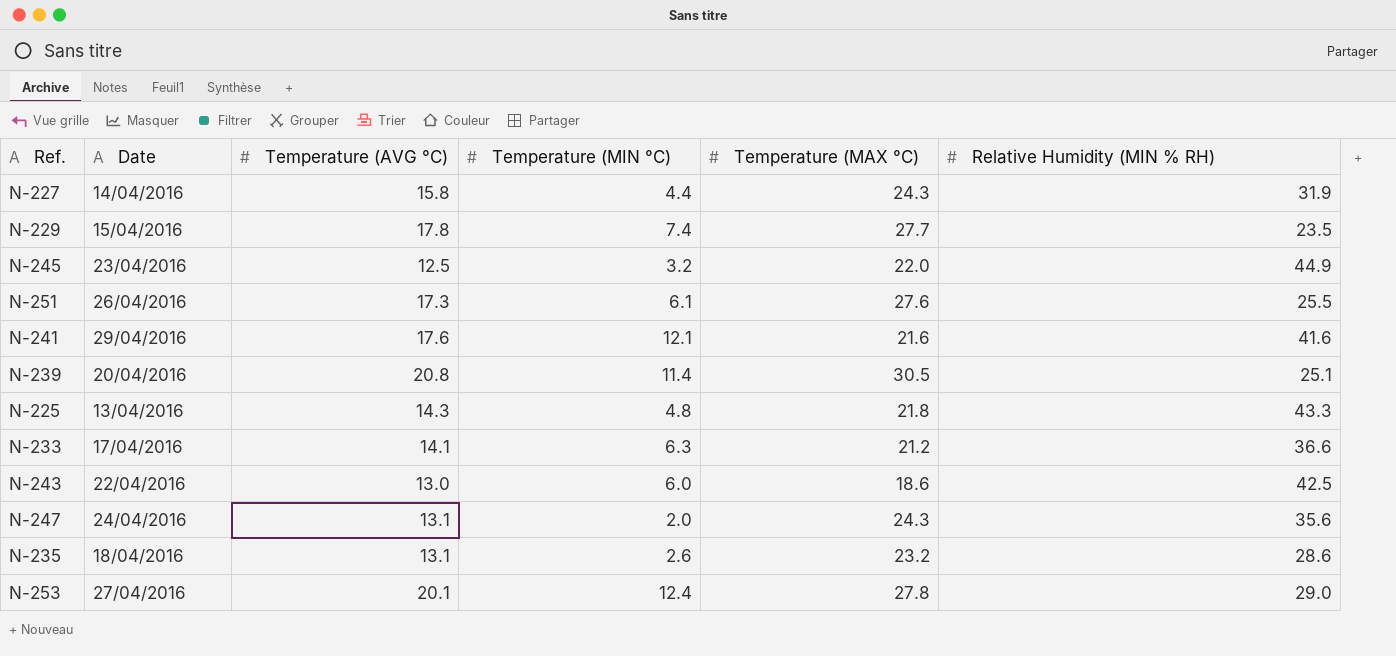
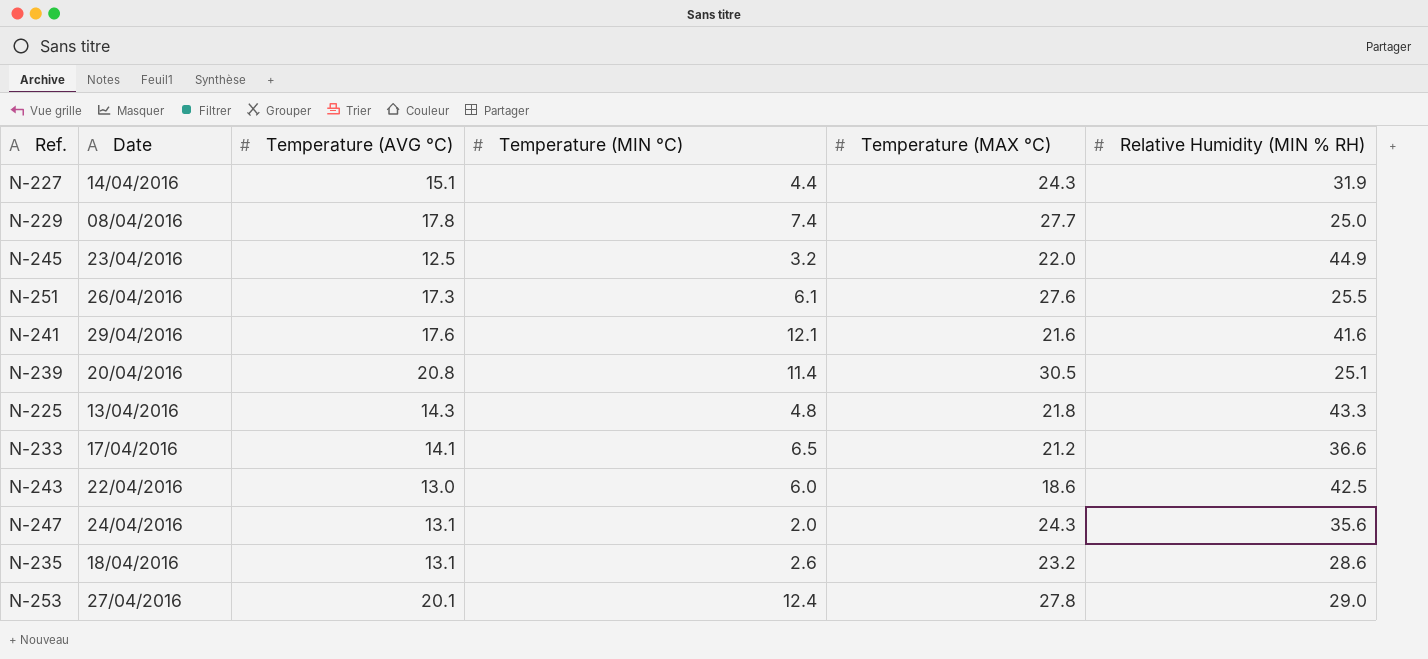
N-227 | Temperature (AVG °C): 15.8 -> 15.1
N-229 | Date: 15/04/2016 -> 08/04/2016
N-229 | Relative Humidity (MIN % RH): 23.5 -> 25.0
N-233 | Temperature (MIN °C): 6.3 -> 6.5

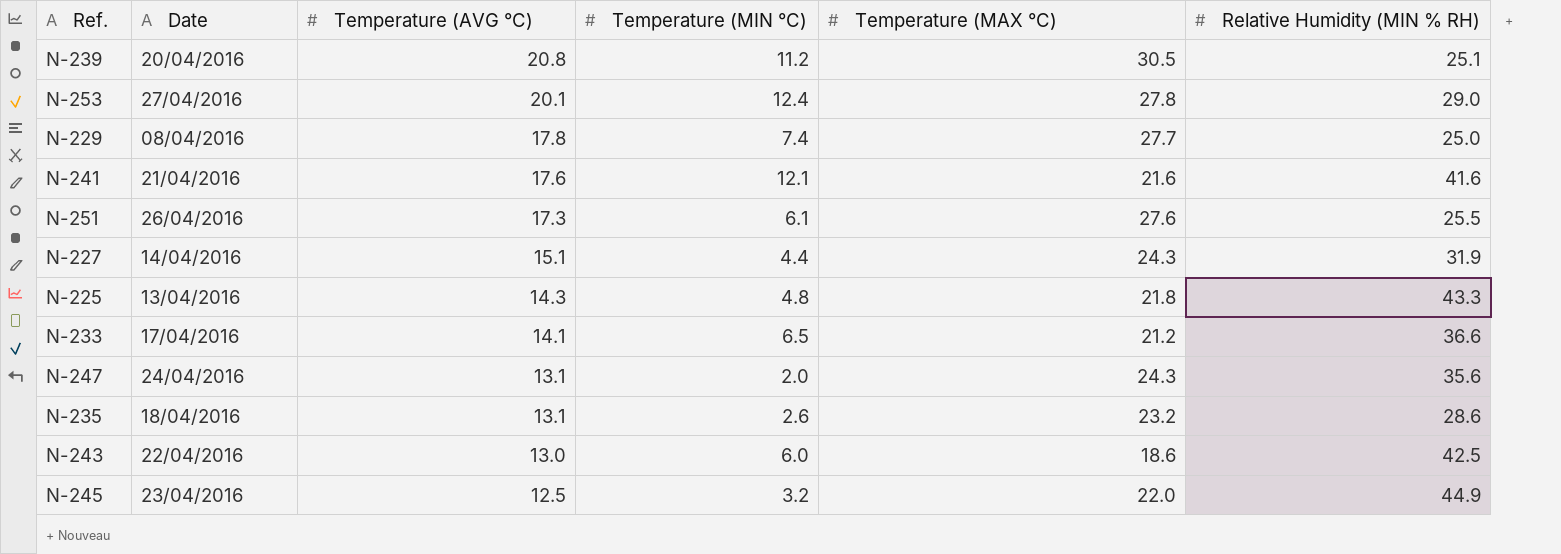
row order: none -> Temperature (AVG °C) descending
N-239 | Temperature (MIN °C): 11.4 -> 11.2
N-241 | Date: 29/04/2016 -> 21/04/2016

